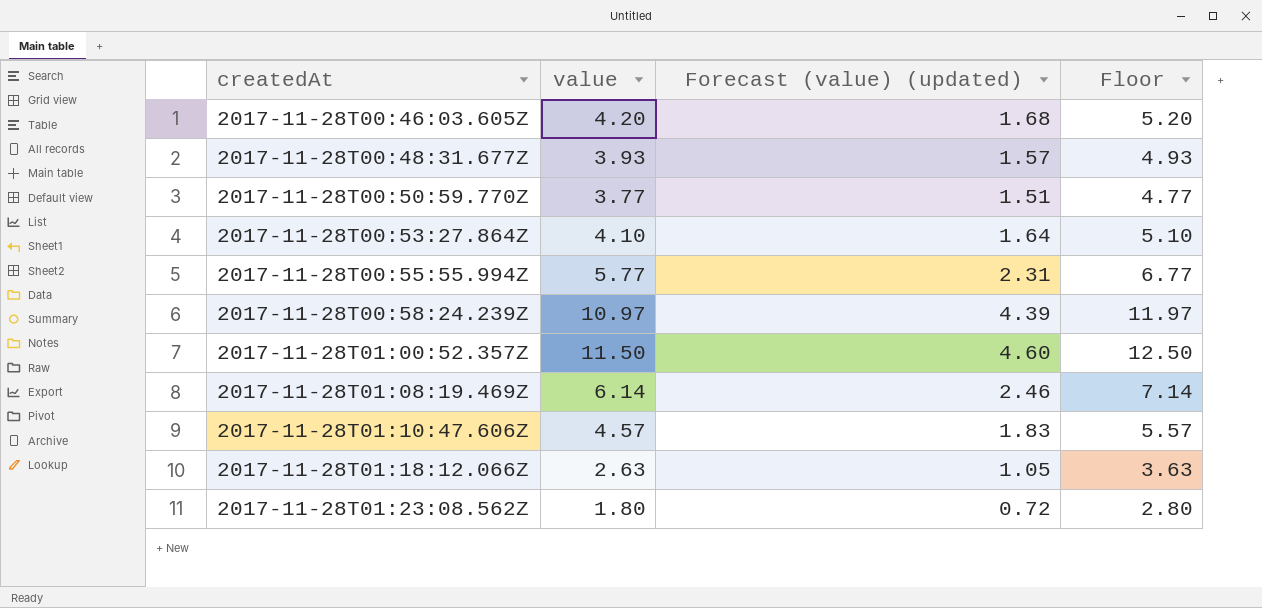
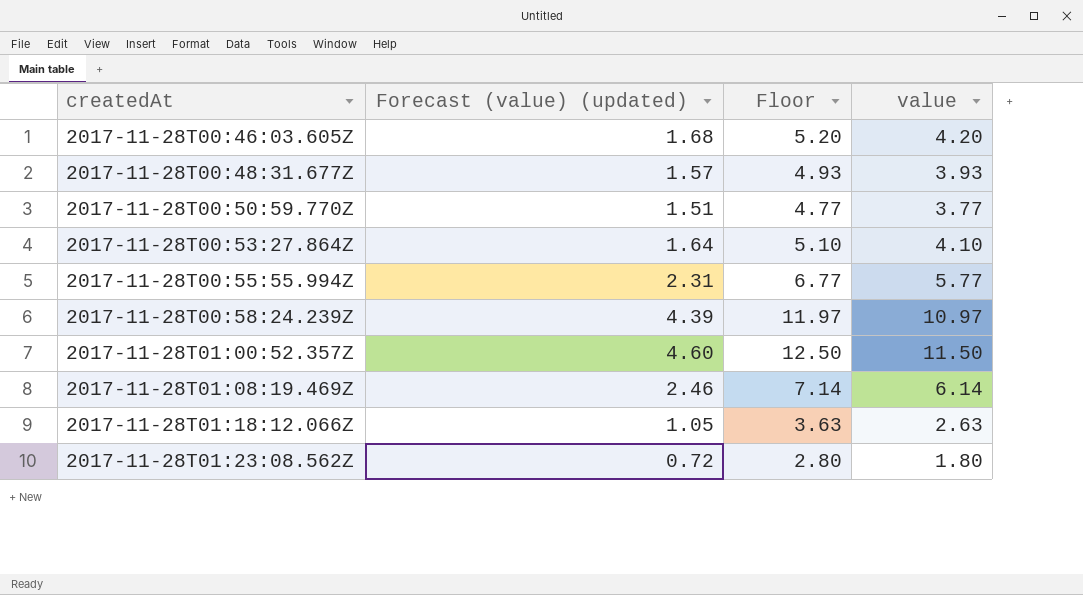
column value | position: 2 -> 4
row 2017-11-28T01:10:47.606Z: 4.57 | 1.83 | 5.57 -> none

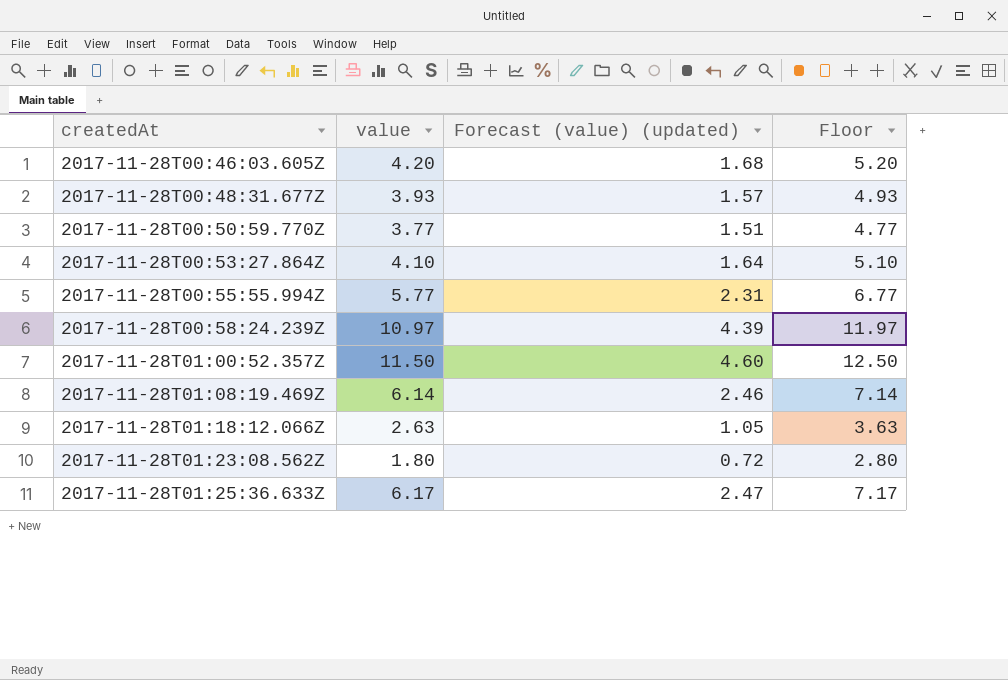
column value | position: 4 -> 2
row 2017-11-28T01:25:36.633Z: none -> 6.17 | 2.47 | 7.17

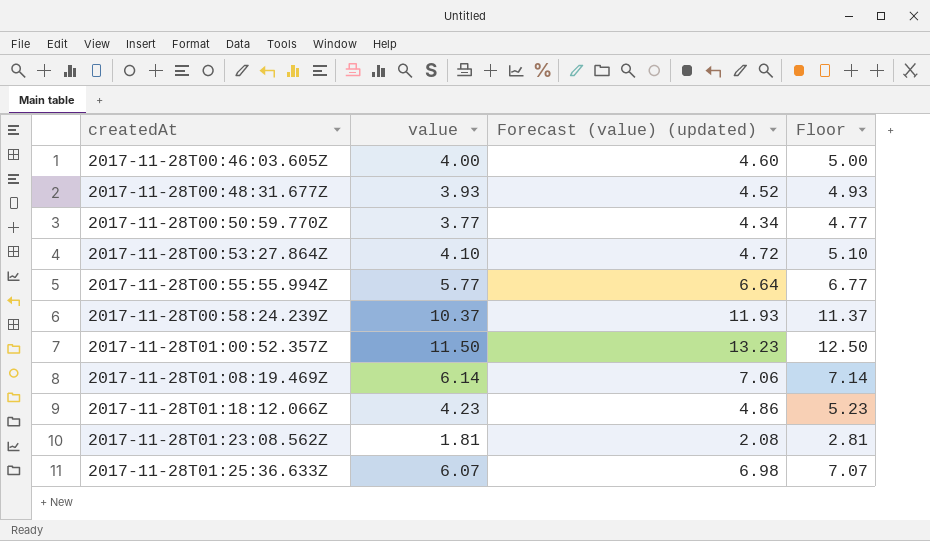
column Forecast (value) (updated) | formula: [value] * 0.4 -> [value] * 1.15
2017-11-28T00:46:03.605Z | value: 4.20 -> 4.00
2017-11-28T00:46:03.605Z | Floor: 5.20 -> 5.00
2017-11-28T00:58:24.239Z | value: 10.97 -> 10.37
2017-11-28T00:58:24.239Z | Floor: 11.97 -> 11.37
2017-11-28T01:18:12.066Z | value: 2.63 -> 4.23
2017-11-28T01:18:12.066Z | Floor: 3.63 -> 5.23
2017-11-28T01:23:08.562Z | value: 1.80 -> 1.81
2017-11-28T01:23:08.562Z | Floor: 2.80 -> 2.81
2017-11-28T01:25:36.633Z | value: 6.17 -> 6.07
2017-11-28T01:25:36.633Z | Floor: 7.17 -> 7.07

